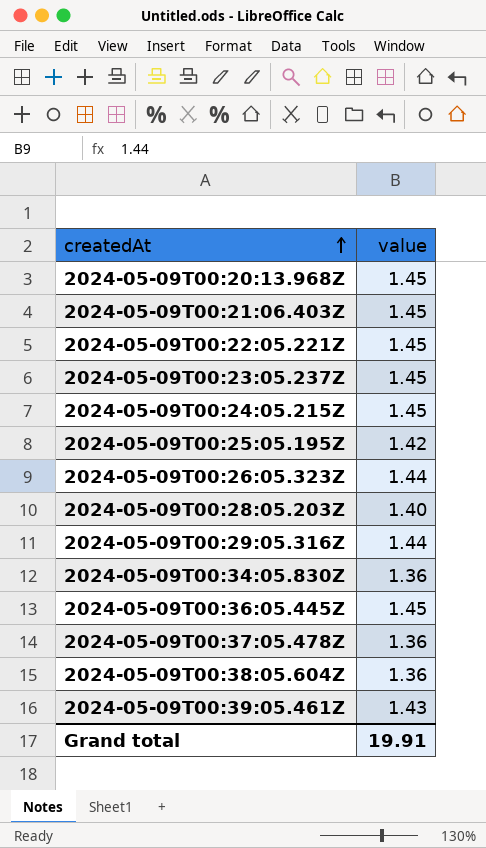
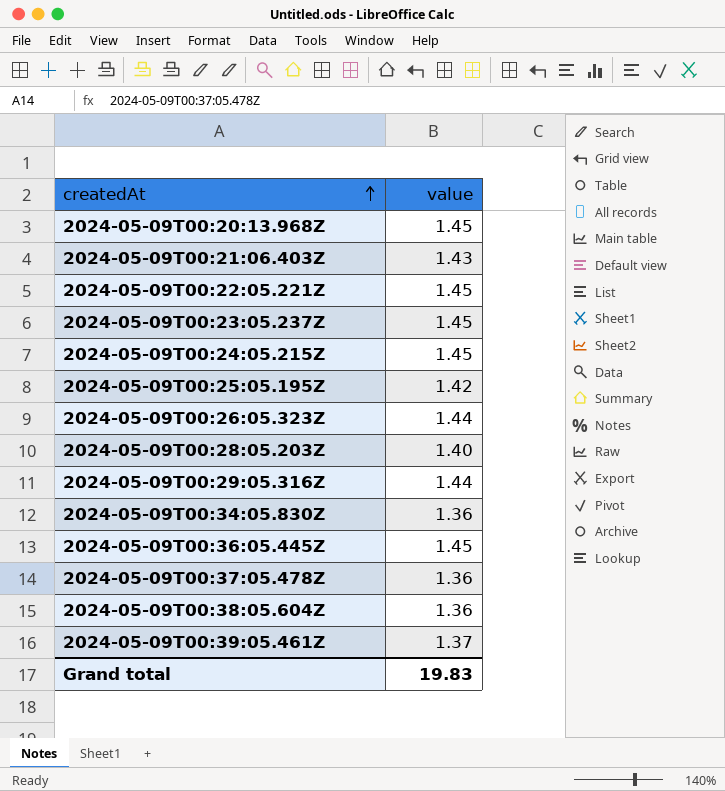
2024-05-09T00:21:06.403Z | value: 1.45 -> 1.43
2024-05-09T00:39:05.461Z | value: 1.43 -> 1.37
Grand total | value: 19.91 -> 19.83

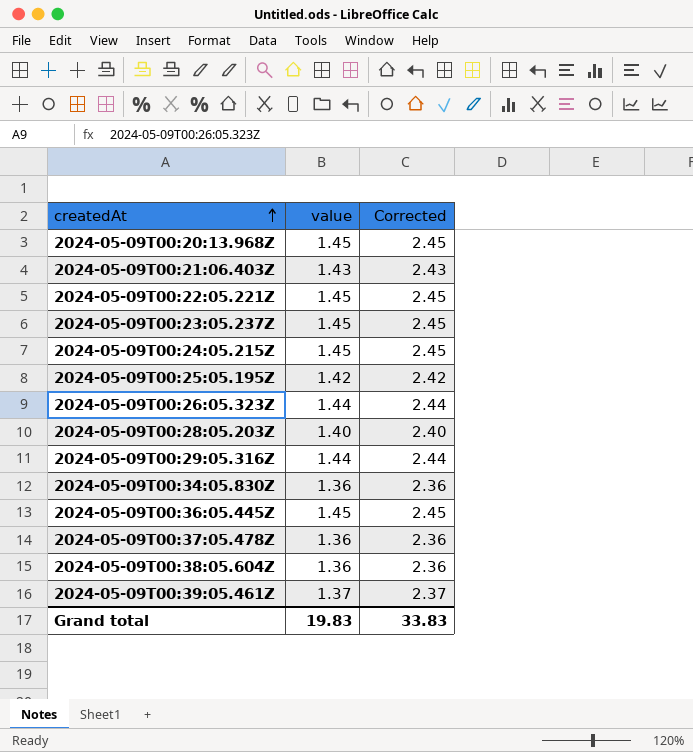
column Corrected | formula: none -> [value] + 1

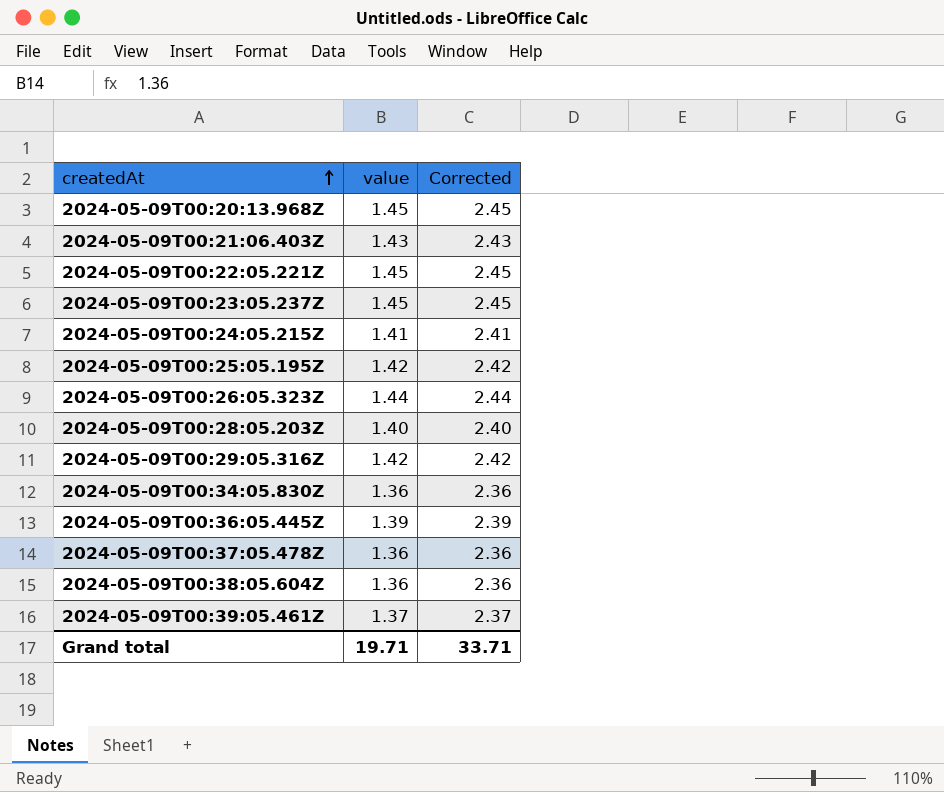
2024-05-09T00:24:05.215Z | value: 1.45 -> 1.41
2024-05-09T00:24:05.215Z | Corrected: 2.45 -> 2.41
2024-05-09T00:29:05.316Z | value: 1.44 -> 1.42
2024-05-09T00:29:05.316Z | Corrected: 2.44 -> 2.42
2024-05-09T00:36:05.445Z | value: 1.45 -> 1.39
2024-05-09T00:36:05.445Z | Corrected: 2.45 -> 2.39
Grand total | value: 19.83 -> 19.71
Grand total | Corrected: 33.83 -> 33.71

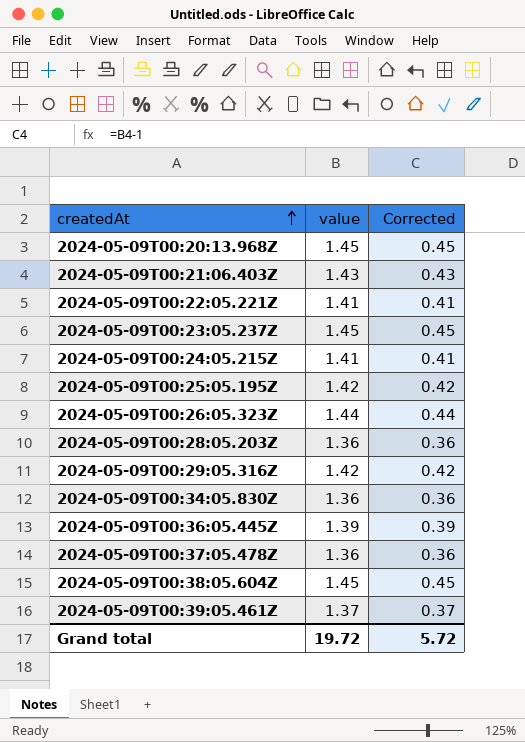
column Corrected | formula: [value] + 1 -> [value] - 1
2024-05-09T00:22:05.221Z | value: 1.45 -> 1.41
2024-05-09T00:28:05.203Z | value: 1.40 -> 1.36
2024-05-09T00:38:05.604Z | value: 1.36 -> 1.45
Grand total | value: 19.71 -> 19.72
Grand total | Corrected: 33.71 -> 5.72

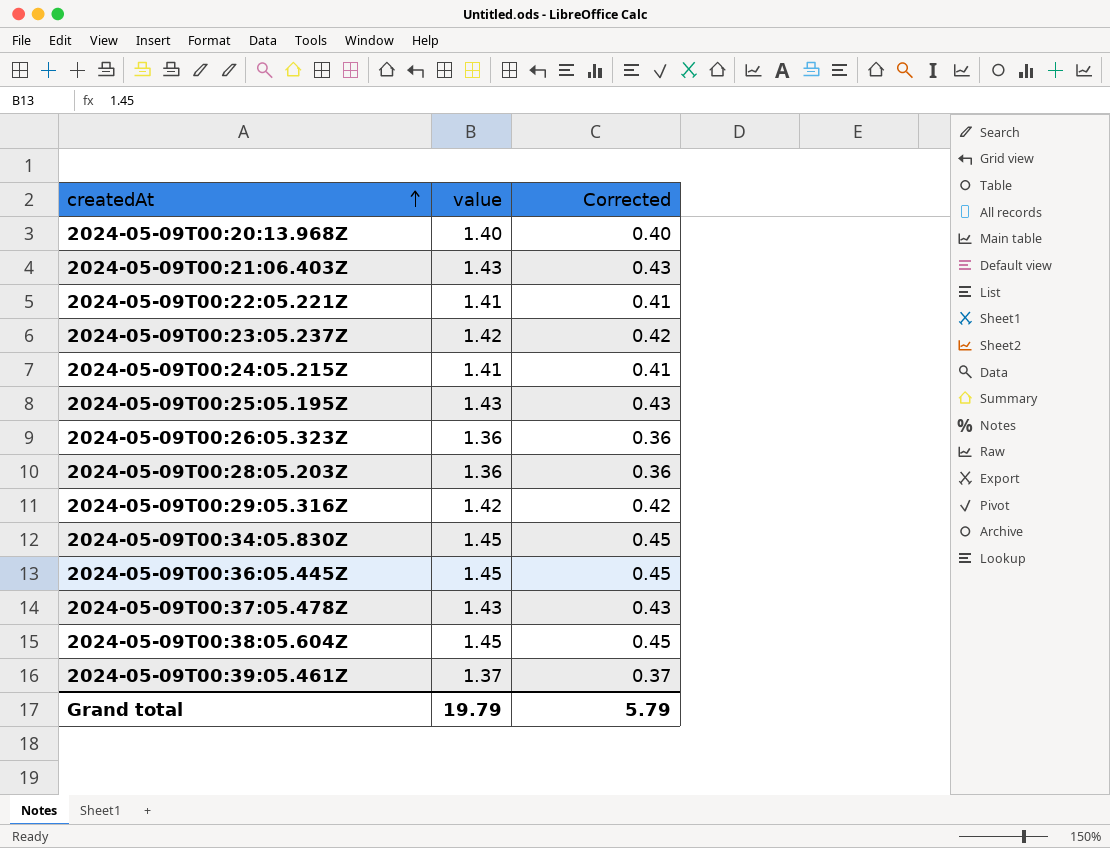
2024-05-09T00:20:13.968Z | value: 1.45 -> 1.40
2024-05-09T00:20:13.968Z | Corrected: 0.45 -> 0.40
2024-05-09T00:23:05.237Z | value: 1.45 -> 1.42
2024-05-09T00:23:05.237Z | Corrected: 0.45 -> 0.42
2024-05-09T00:25:05.195Z | value: 1.42 -> 1.43
2024-05-09T00:25:05.195Z | Corrected: 0.42 -> 0.43
2024-05-09T00:26:05.323Z | value: 1.44 -> 1.36
2024-05-09T00:26:05.323Z | Corrected: 0.44 -> 0.36
2024-05-09T00:34:05.830Z | value: 1.36 -> 1.45
2024-05-09T00:34:05.830Z | Corrected: 0.36 -> 0.45
2024-05-09T00:36:05.445Z | value: 1.39 -> 1.45
2024-05-09T00:36:05.445Z | Corrected: 0.39 -> 0.45
2024-05-09T00:37:05.478Z | value: 1.36 -> 1.43
2024-05-09T00:37:05.478Z | Corrected: 0.36 -> 0.43
Grand total | value: 19.72 -> 19.79
Grand total | Corrected: 5.72 -> 5.79

